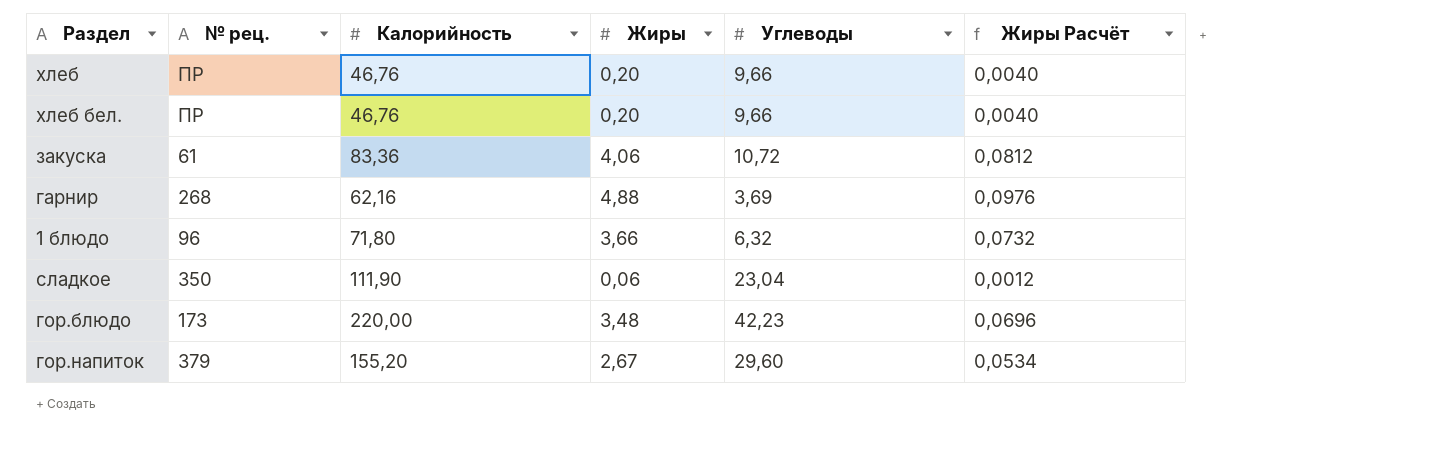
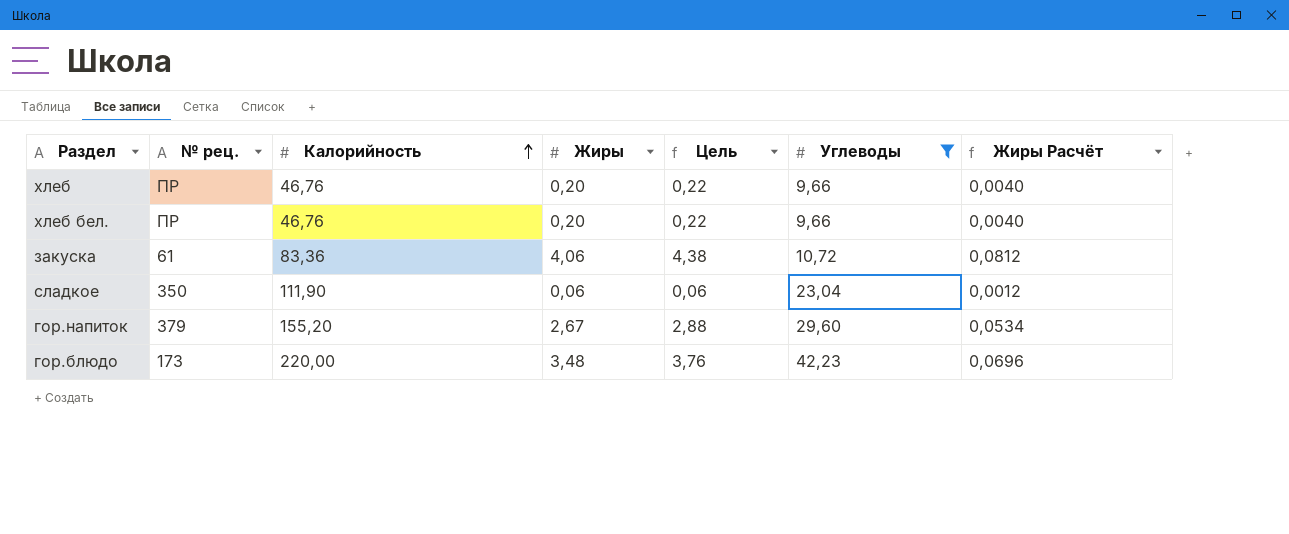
filter: none -> Углеводы >= 9,66
row order: none -> Калорийность ascending
column Цель | formula: none -> [Жиры] * 1,08

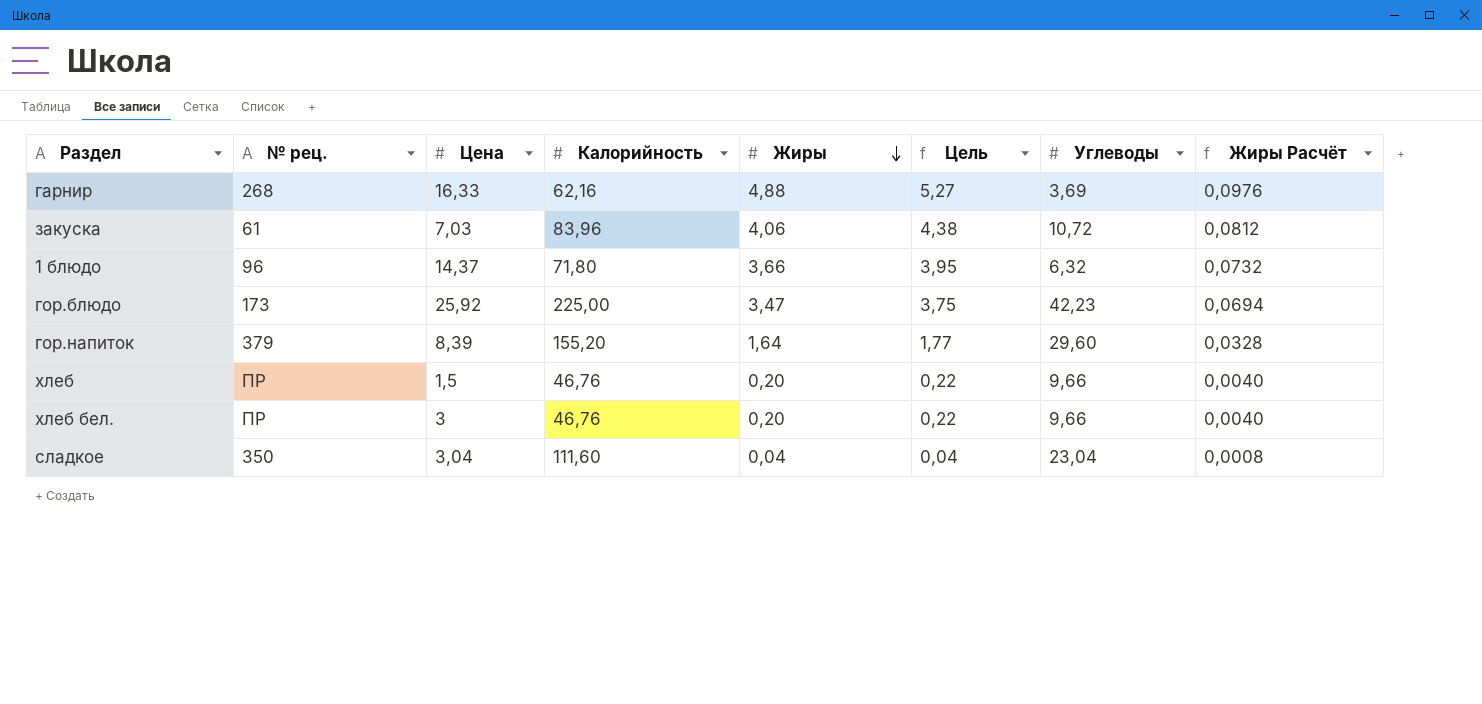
filter: Углеводы >= 9,66 -> none
row order: Калорийность ascending -> Жиры descending
column Цена | position: none -> 3
закуска | Калорийность: 83,36 -> 83,96
гор.блюдо | Калорийность: 220,00 -> 225,00
гор.блюдо | Жиры: 3,48 -> 3,47
гор.блюдо | Цель: 3,76 -> 3,75
гор.блюдо | Жиры Расчёт: 0,0696 -> 0,0694
гор.напиток | Жиры: 2,67 -> 1,64
гор.напиток | Цель: 2,88 -> 1,77
гор.напиток | Жиры Расчёт: 0,0534 -> 0,0328
сладкое | Калорийность: 111,90 -> 111,60
сладкое | Жиры: 0,06 -> 0,04
сладкое | Цель: 0,06 -> 0,04
сладкое | Жиры Расчёт: 0,0012 -> 0,0008

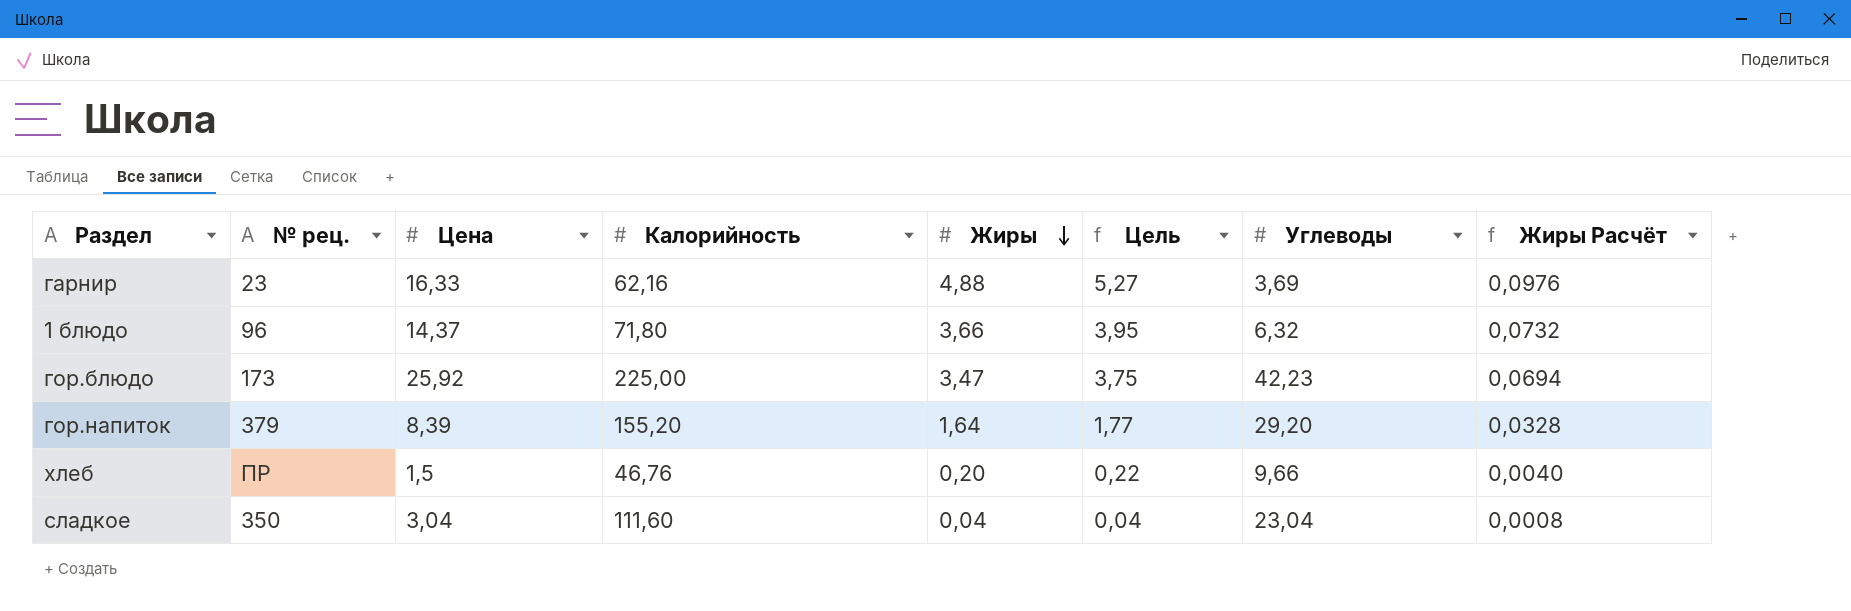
row закуска: 61 | 7,03 | 83,96 | 4,06 | 4,38 | 10,72 | 0,0812 -> none
row хлеб бел.: ПР | 3 | 46,76 | 0,20 | 0,22 | 9,66 | 0,0040 -> none
гарнир | № рец.: 268 -> 23
гор.напиток | Углеводы: 29,60 -> 29,20

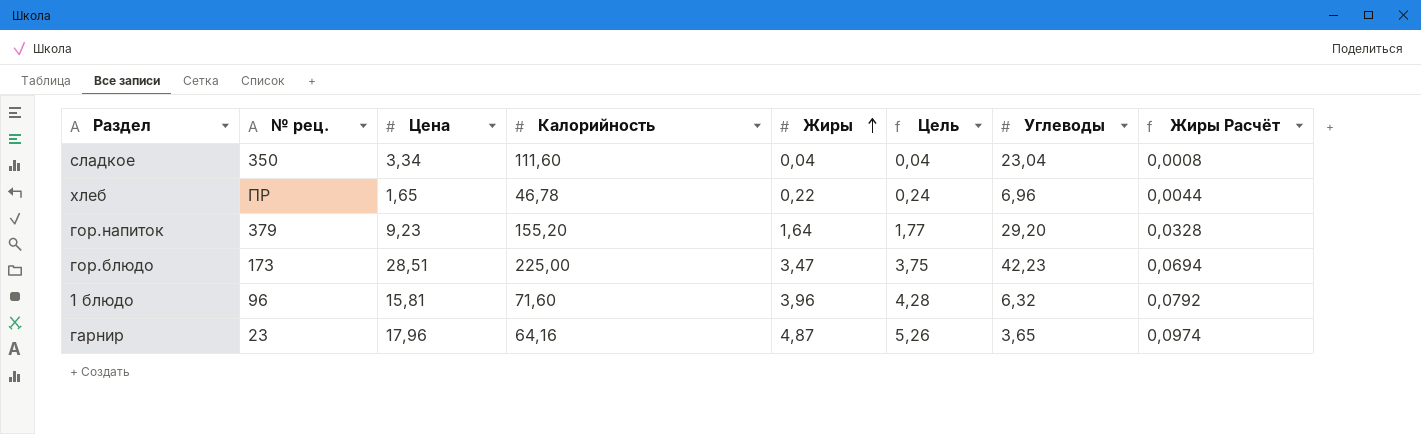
row order: Жиры descending -> Жиры ascending
сладкое | Цена: 3,04 -> 3,34
хлеб | Цена: 1,5 -> 1,65
хлеб | Калорийность: 46,76 -> 46,78
хлеб | Жиры: 0,20 -> 0,22
хлеб | Цель: 0,22 -> 0,24
хлеб | Углеводы: 9,66 -> 6,96
хлеб | Жиры Расчёт: 0,0040 -> 0,0044
гор.напиток | Цена: 8,39 -> 9,23
гор.блюдо | Цена: 25,92 -> 28,51
1 блюдо | Цена: 14,37 -> 15,81
1 блюдо | Калорийность: 71,80 -> 71,60
1 блюдо | Жиры: 3,66 -> 3,96
1 блюдо | Цель: 3,95 -> 4,28
1 блюдо | Жиры Расчёт: 0,0732 -> 0,0792
гарнир | Цена: 16,33 -> 17,96
гарнир | Калорийность: 62,16 -> 64,16
гарнир | Жиры: 4,88 -> 4,87
гарнир | Цель: 5,27 -> 5,26
гарнир | Углеводы: 3,69 -> 3,65
гарнир | Жиры Расчёт: 0,0976 -> 0,0974

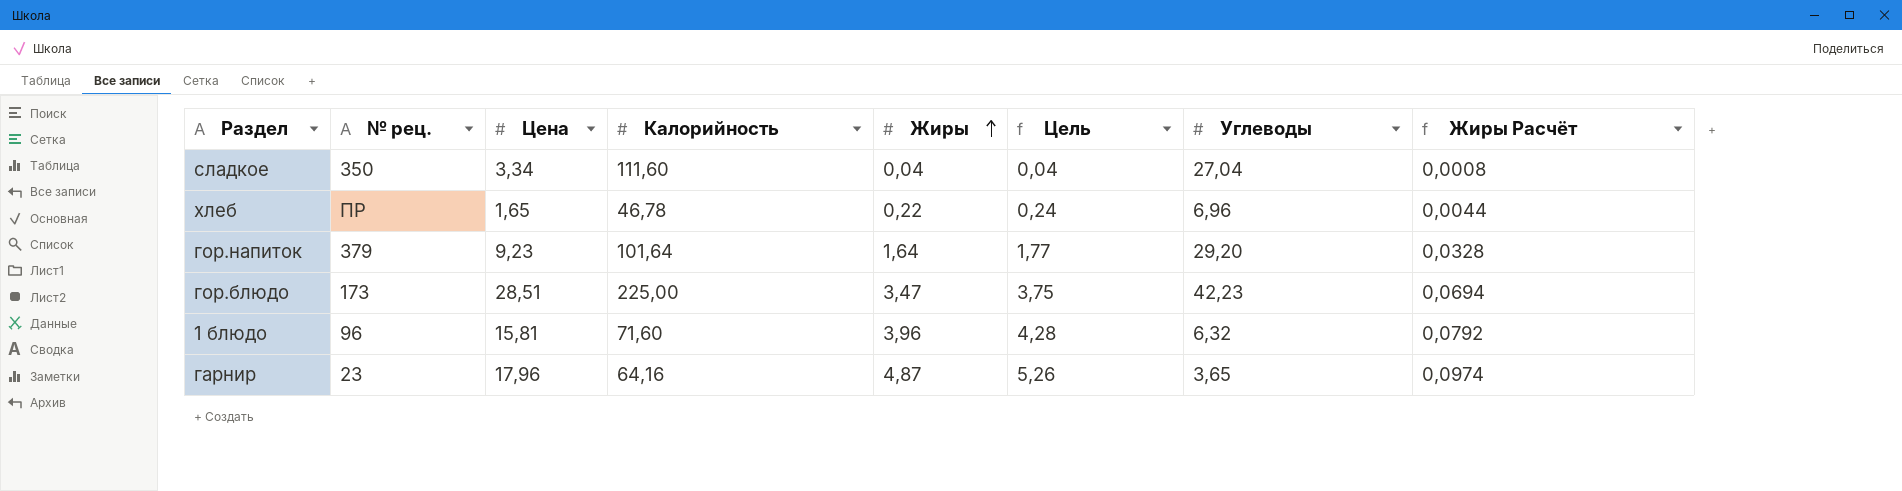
сладкое | Углеводы: 23,04 -> 27,04
гор.напиток | Калорийность: 155,20 -> 101,64

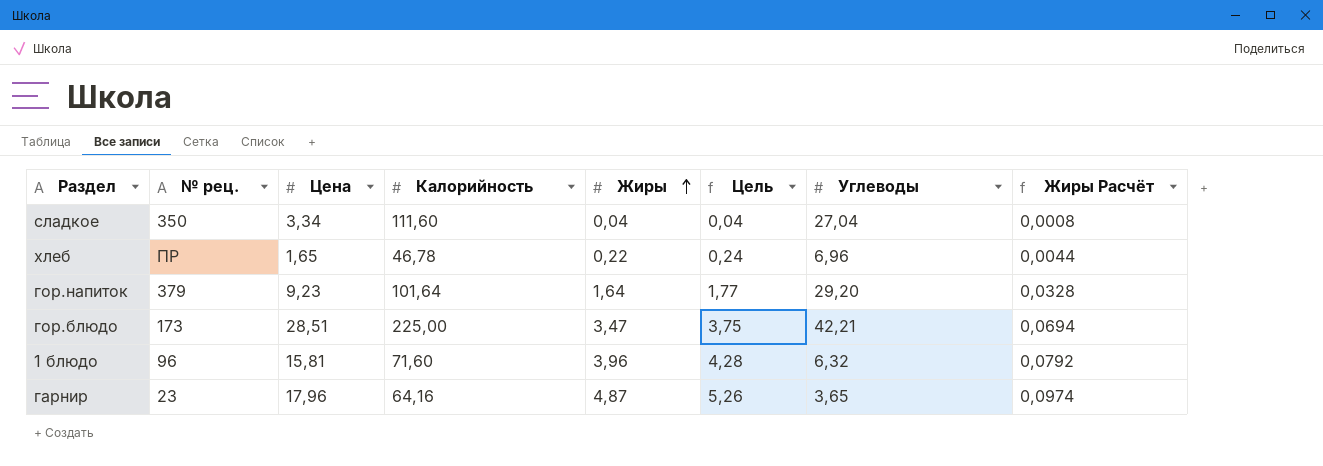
гор.блюдо | Углеводы: 42,23 -> 42,21

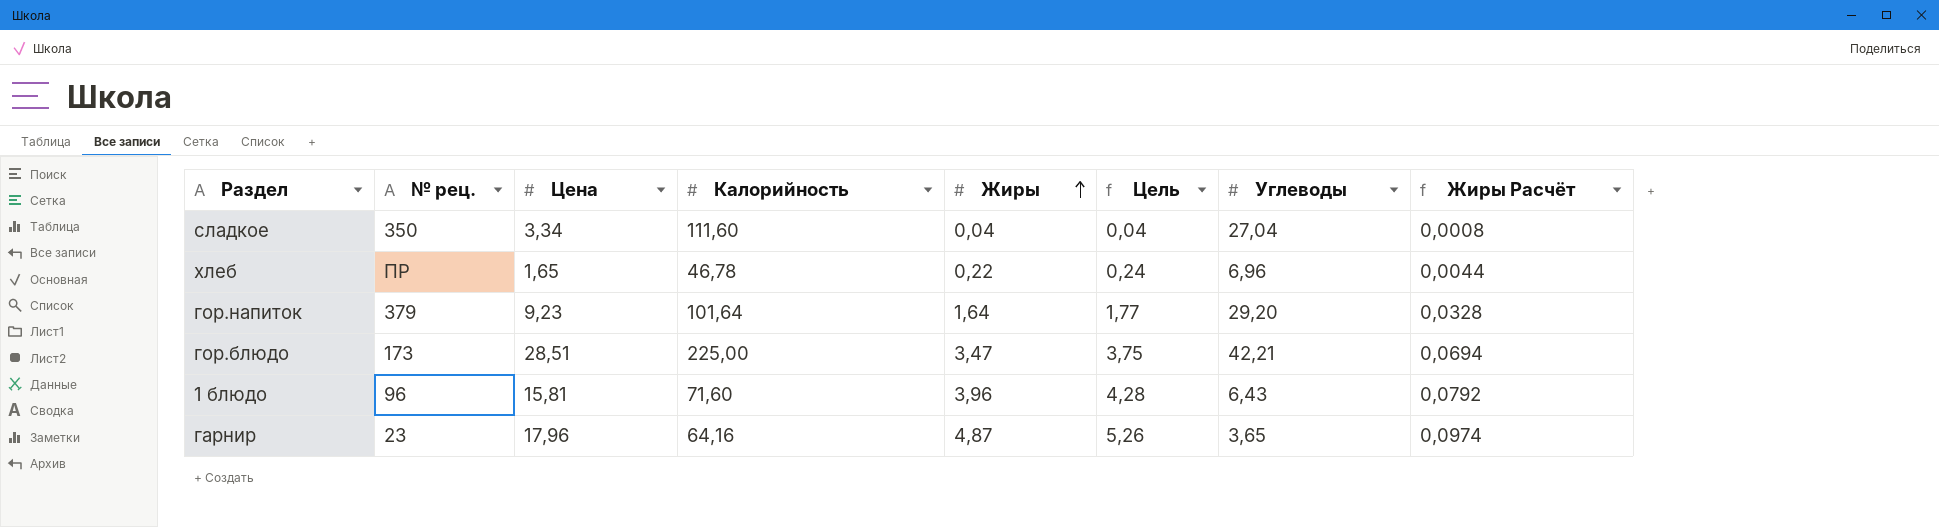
1 блюдо | Углеводы: 6,32 -> 6,43

